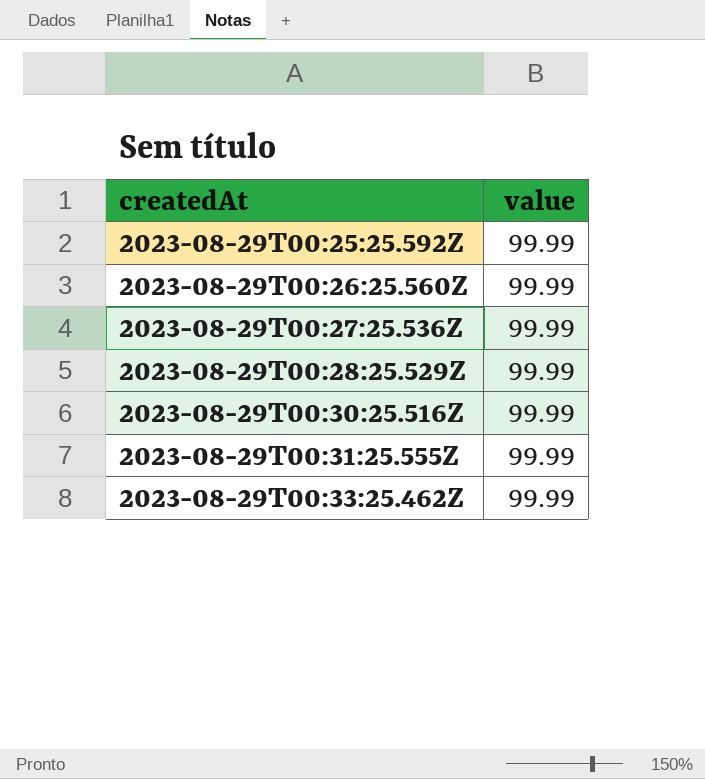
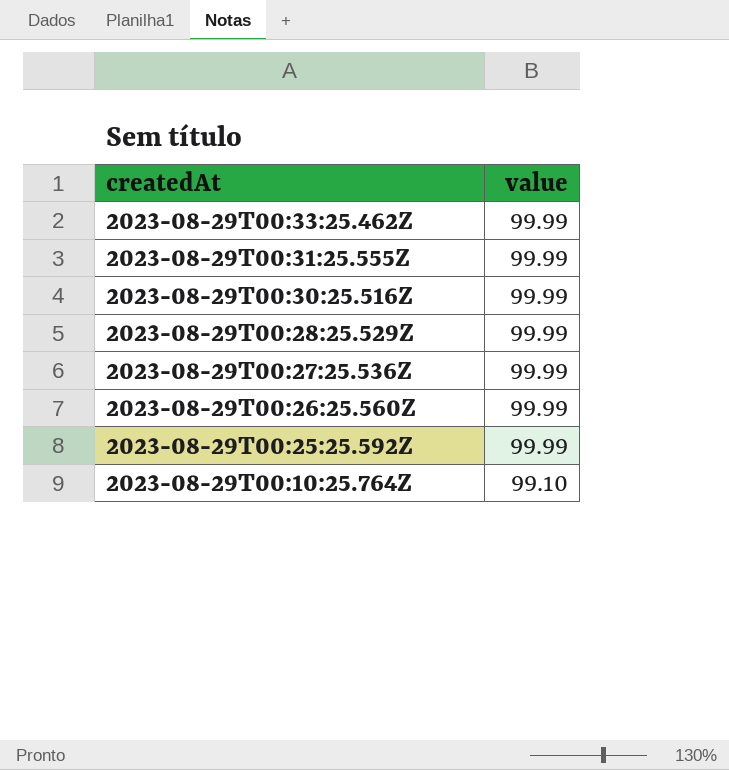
row order: createdAt ascending -> createdAt descending
row 2023-08-29T00:10:25.764Z: none -> 99.10

